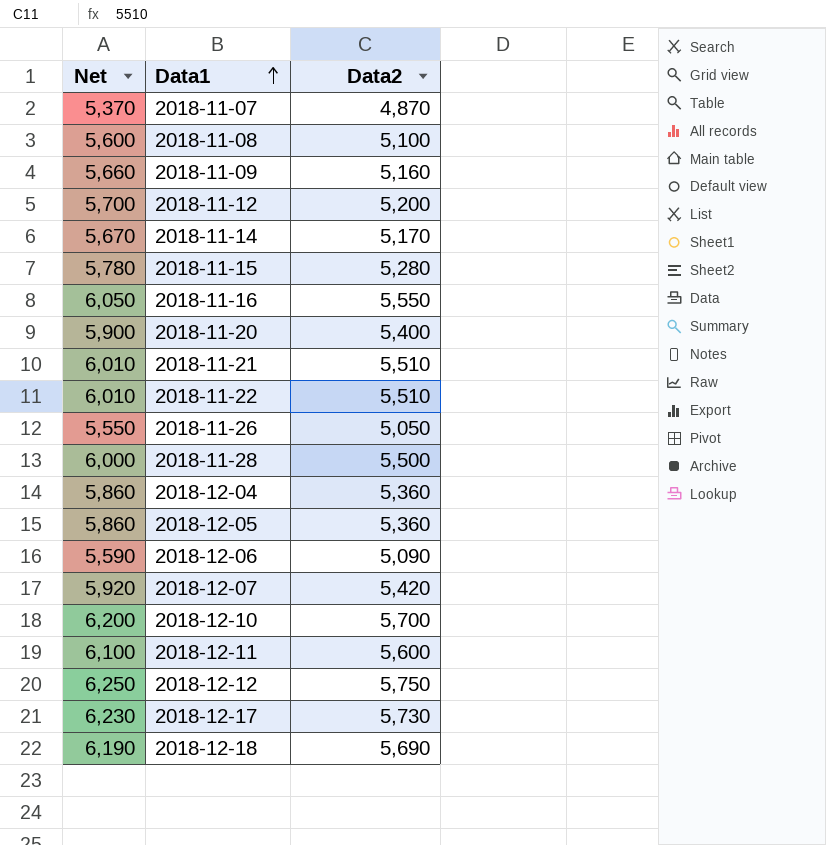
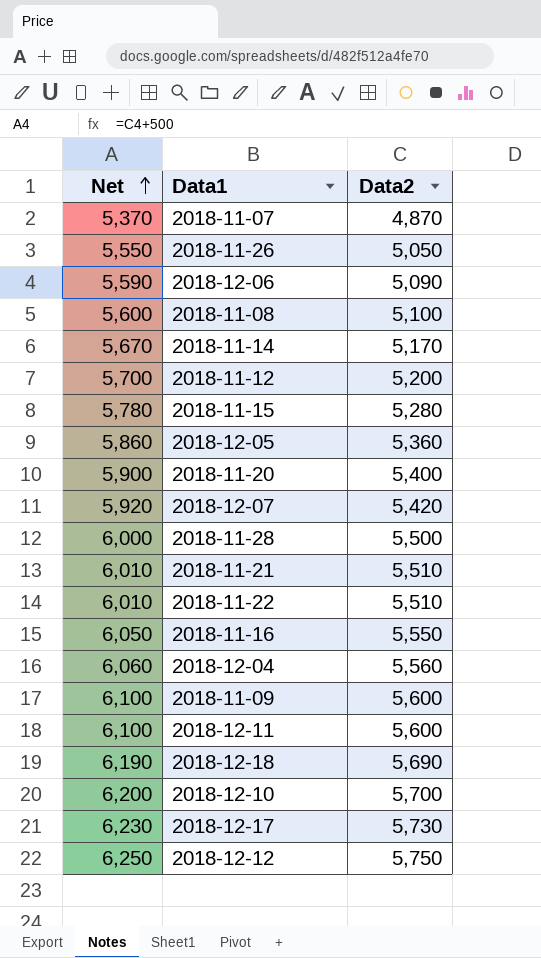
row order: Data1 ascending -> Net ascending
2018-12-04 | Net: 5,860 -> 6,060
2018-12-04 | Data2: 5,360 -> 5,560
2018-11-09 | Net: 5,660 -> 6,100
2018-11-09 | Data2: 5,160 -> 5,600

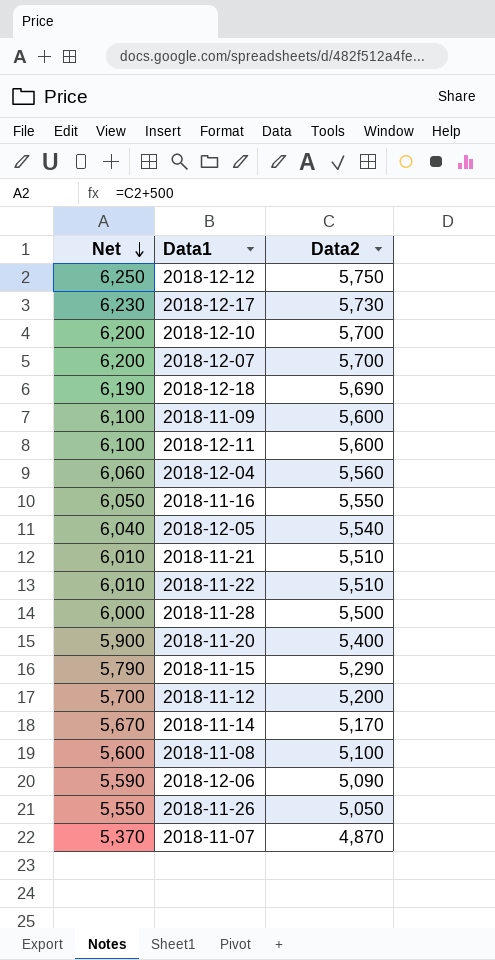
row order: Net ascending -> Net descending
2018-12-07 | Net: 5,920 -> 6,200
2018-12-07 | Data2: 5,420 -> 5,700
2018-12-05 | Net: 5,860 -> 6,040
2018-12-05 | Data2: 5,360 -> 5,540
2018-11-15 | Net: 5,780 -> 5,790
2018-11-15 | Data2: 5,280 -> 5,290

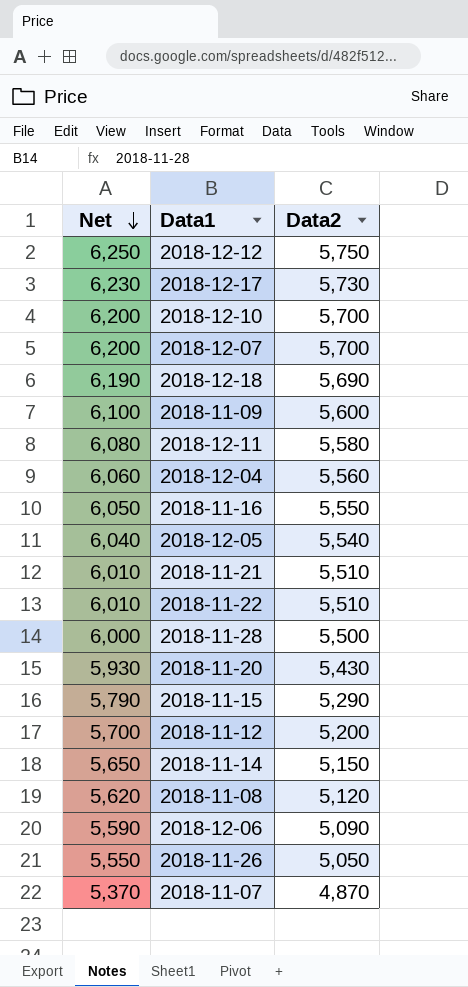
2018-12-11 | Net: 6,100 -> 6,080
2018-12-11 | Data2: 5,600 -> 5,580
2018-11-20 | Net: 5,900 -> 5,930
2018-11-20 | Data2: 5,400 -> 5,430
2018-11-14 | Net: 5,670 -> 5,650
2018-11-14 | Data2: 5,170 -> 5,150
2018-11-08 | Net: 5,600 -> 5,620
2018-11-08 | Data2: 5,100 -> 5,120

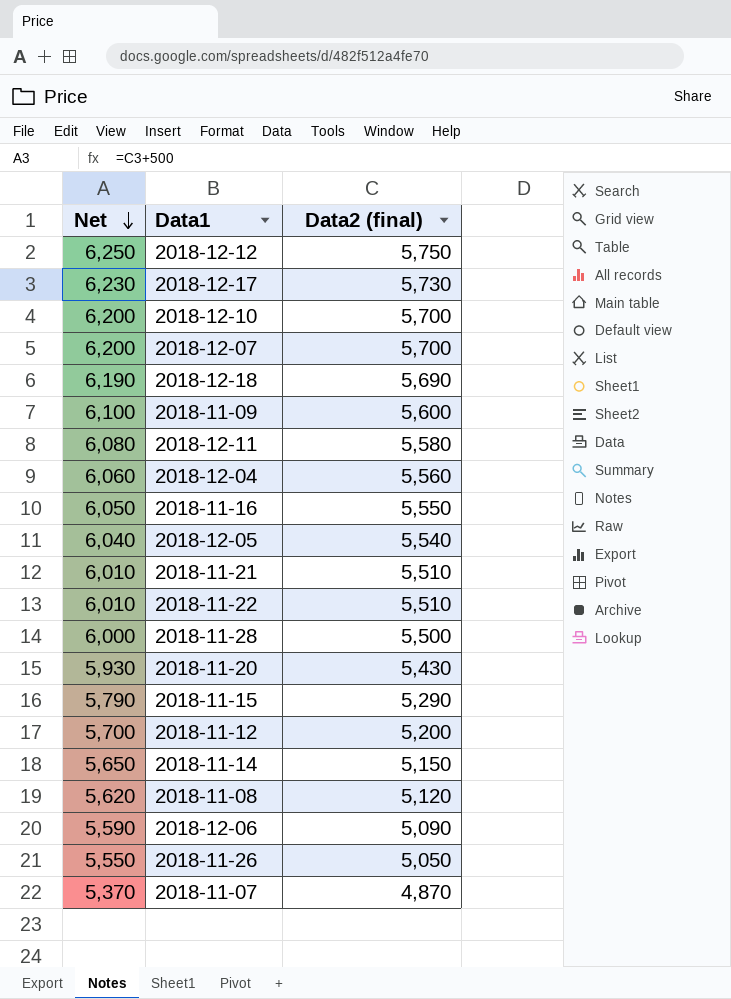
column name: Data2 -> Data2 (final)

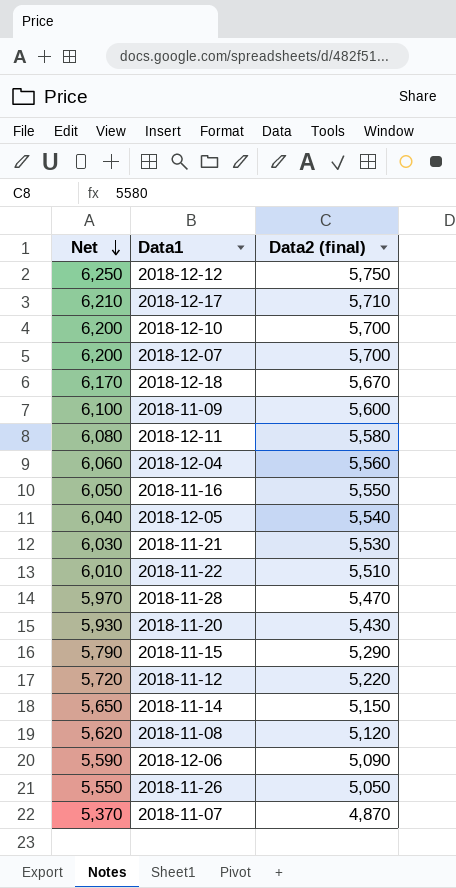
2018-12-17 | Net: 6,230 -> 6,210
2018-12-17 | Data2 (final): 5,730 -> 5,710
2018-12-18 | Net: 6,190 -> 6,170
2018-12-18 | Data2 (final): 5,690 -> 5,670
2018-11-21 | Net: 6,010 -> 6,030
2018-11-21 | Data2 (final): 5,510 -> 5,530
2018-11-28 | Net: 6,000 -> 5,970
2018-11-28 | Data2 (final): 5,500 -> 5,470
2018-11-12 | Net: 5,700 -> 5,720
2018-11-12 | Data2 (final): 5,200 -> 5,220

